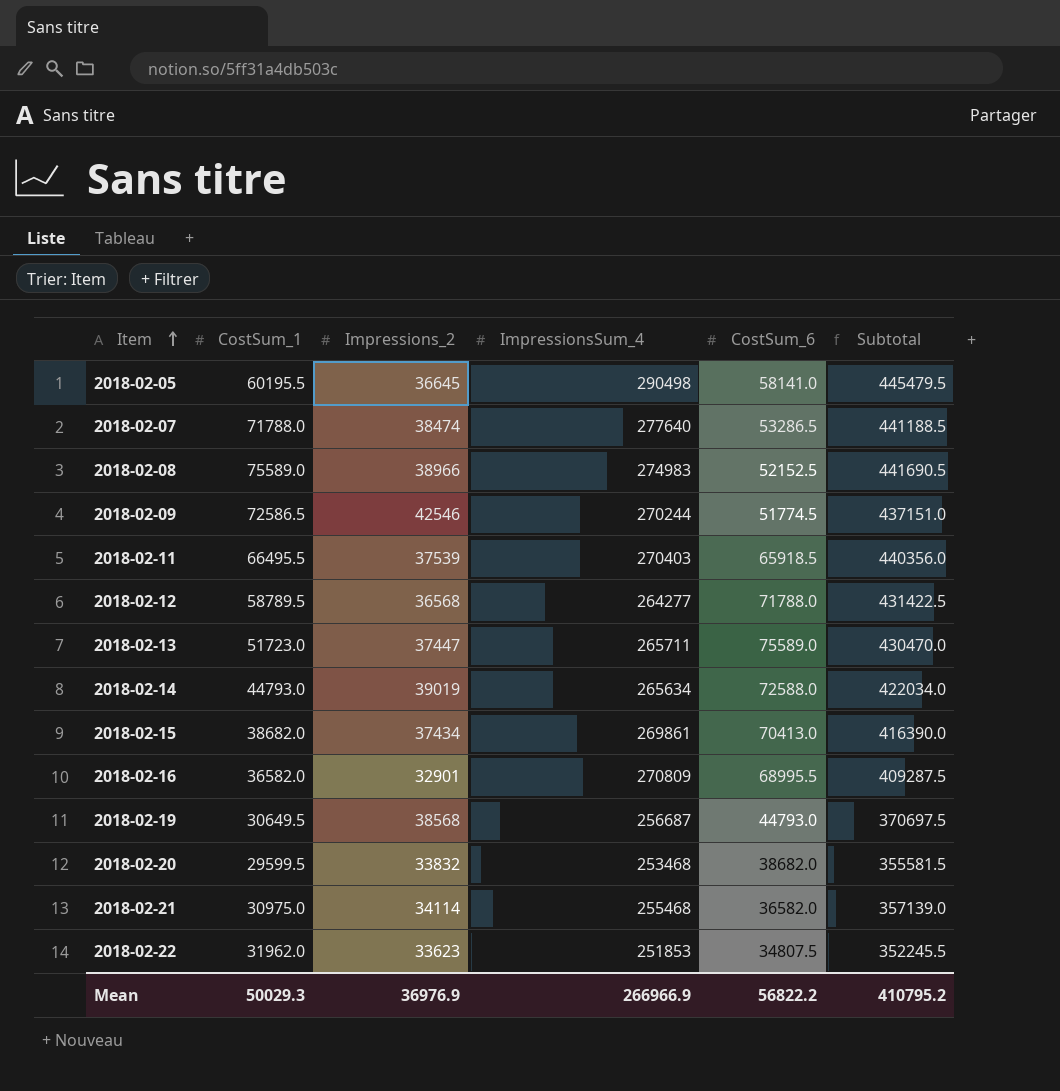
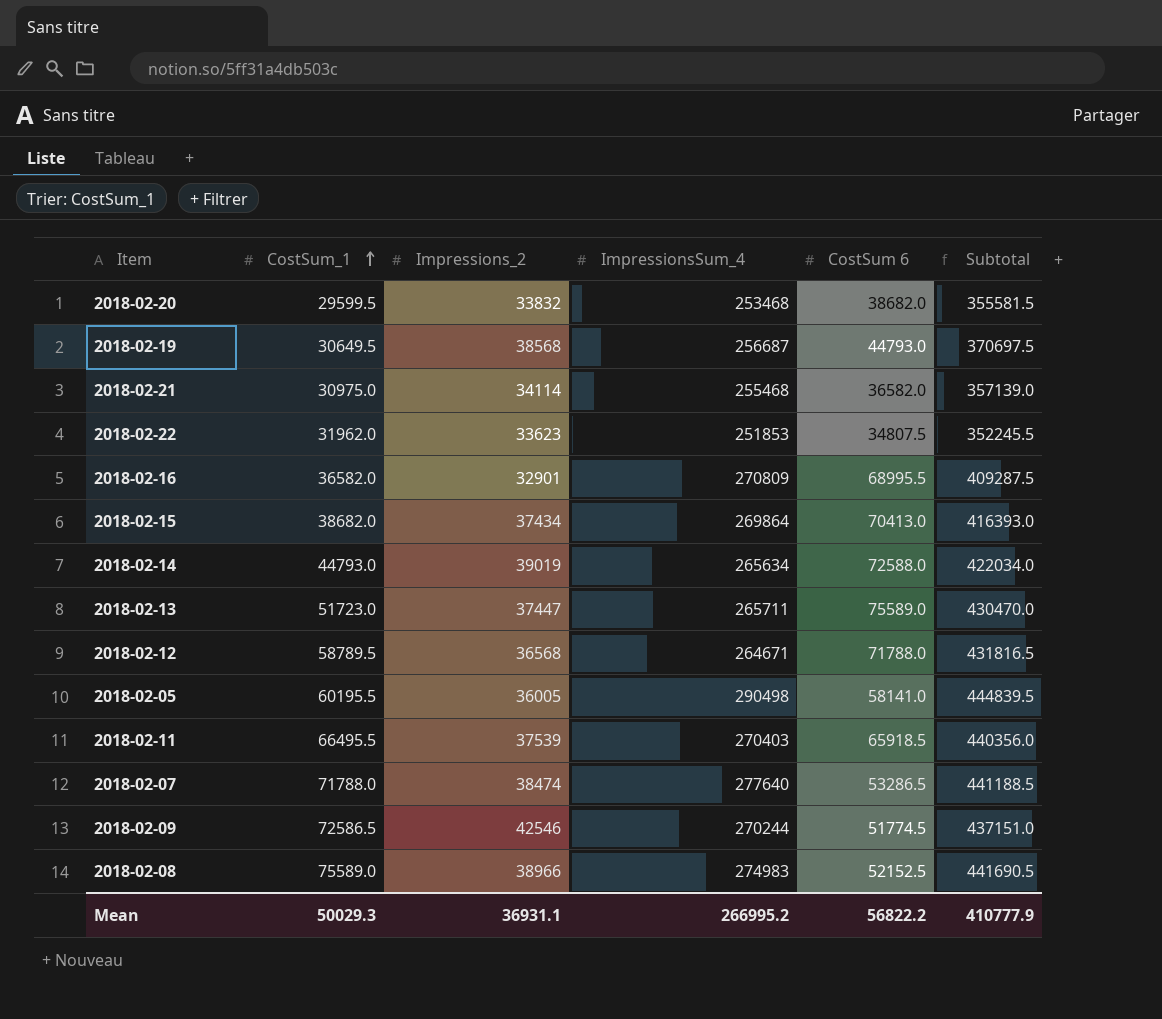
row order: Item ascending -> CostSum_1 ascending
column name: CostSum_6 -> CostSum 6
2018-02-15 | ImpressionsSum_4: 269861 -> 269864
2018-02-15 | Subtotal: 416390.0 -> 416393.0
2018-02-12 | ImpressionsSum_4: 264277 -> 264671
2018-02-12 | Subtotal: 431422.5 -> 431816.5
2018-02-05 | Impressions_2: 36645 -> 36005
2018-02-05 | Subtotal: 445479.5 -> 444839.5
Mean | Impressions_2: 36976.9 -> 36931.1
Mean | ImpressionsSum_4: 266966.9 -> 266995.2
Mean | Subtotal: 410795.2 -> 410777.9

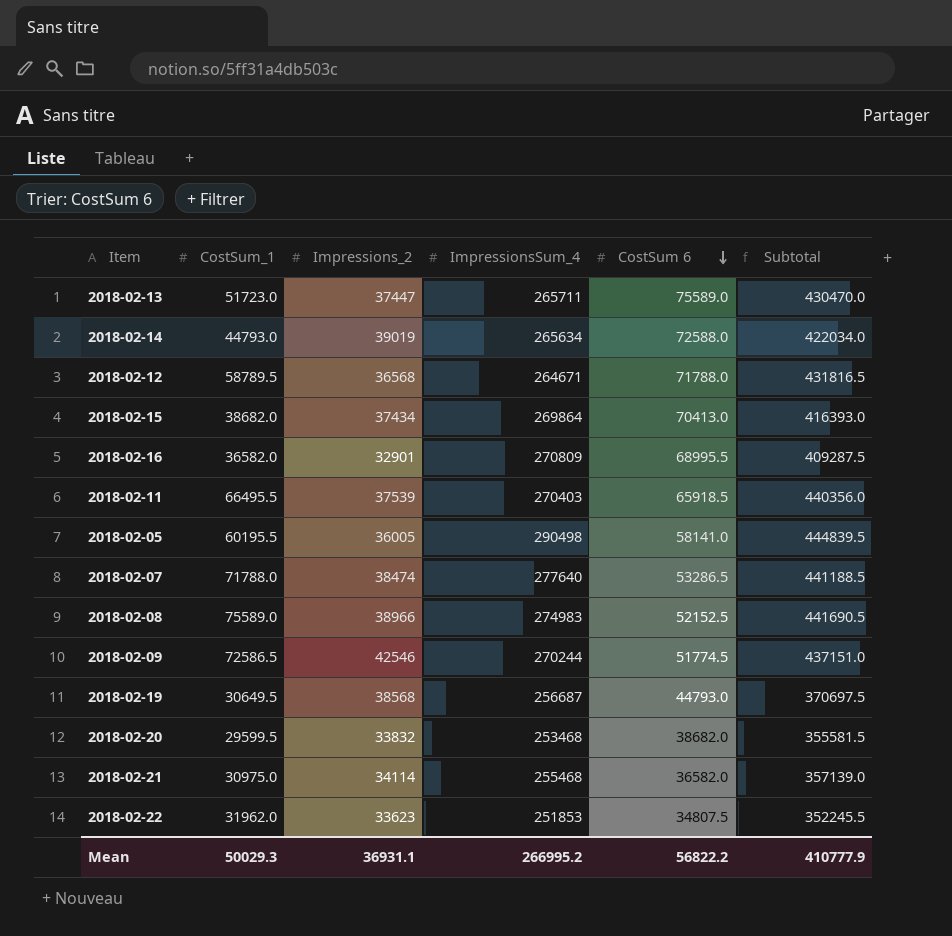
row order: CostSum_1 ascending -> CostSum 6 descending

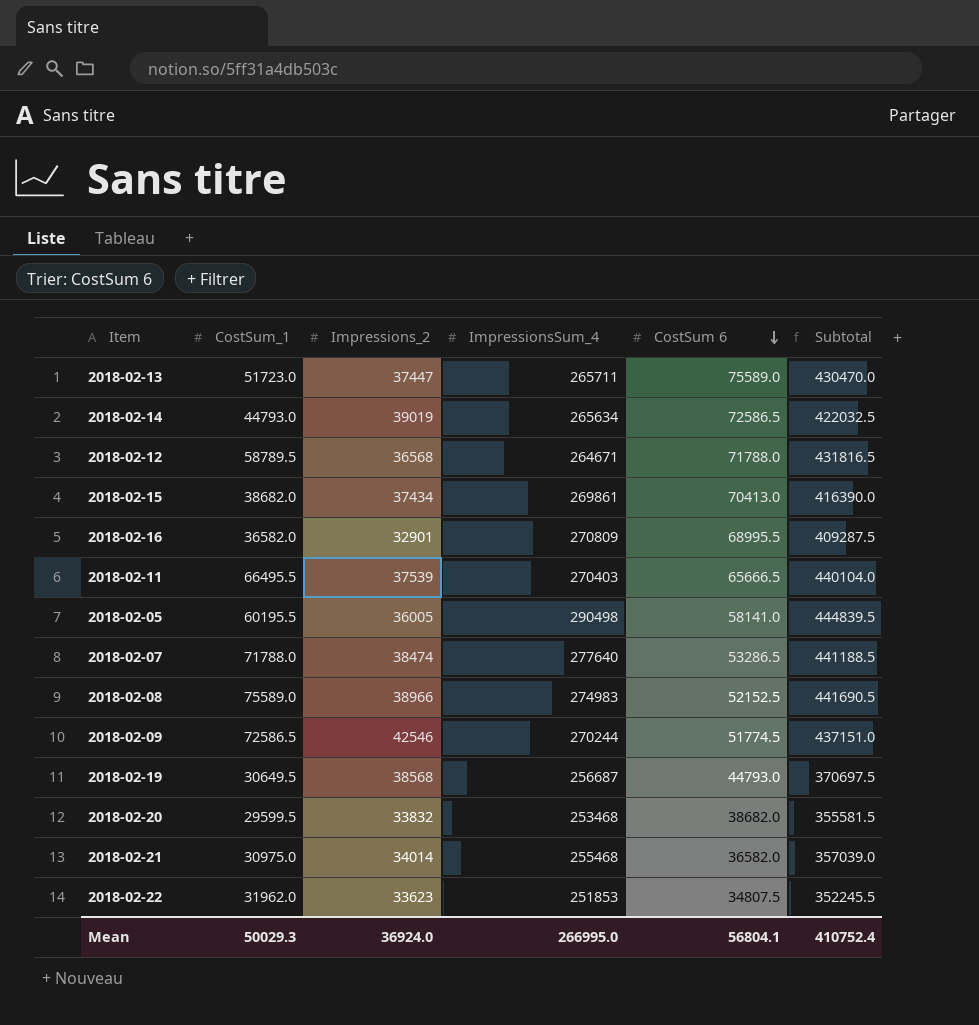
2018-02-14 | CostSum 6: 72588.0 -> 72586.5
2018-02-14 | Subtotal: 422034.0 -> 422032.5
2018-02-15 | ImpressionsSum_4: 269864 -> 269861
2018-02-15 | Subtotal: 416393.0 -> 416390.0
2018-02-11 | CostSum 6: 65918.5 -> 65666.5
2018-02-11 | Subtotal: 440356.0 -> 440104.0
2018-02-21 | Impressions_2: 34114 -> 34014
2018-02-21 | Subtotal: 357139.0 -> 357039.0
Mean | Impressions_2: 36931.1 -> 36924.0
Mean | ImpressionsSum_4: 266995.2 -> 266995.0
Mean | CostSum 6: 56822.2 -> 56804.1
Mean | Subtotal: 410777.9 -> 410752.4

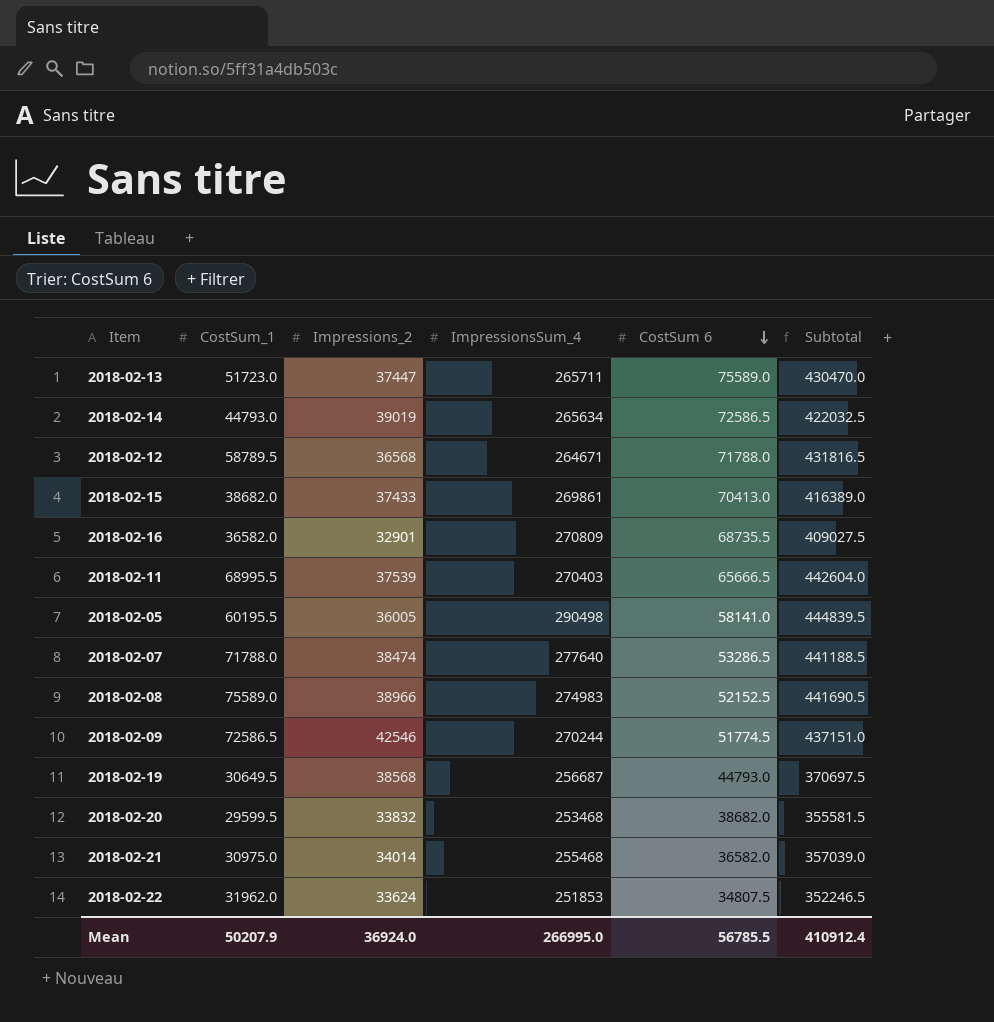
2018-02-15 | Impressions_2: 37434 -> 37433
2018-02-15 | Subtotal: 416390.0 -> 416389.0
2018-02-16 | CostSum 6: 68995.5 -> 68735.5
2018-02-16 | Subtotal: 409287.5 -> 409027.5
2018-02-11 | CostSum_1: 66495.5 -> 68995.5
2018-02-11 | Subtotal: 440104.0 -> 442604.0
2018-02-22 | Impressions_2: 33623 -> 33624
2018-02-22 | Subtotal: 352245.5 -> 352246.5
Mean | CostSum_1: 50029.3 -> 50207.9
Mean | CostSum 6: 56804.1 -> 56785.5
Mean | Subtotal: 410752.4 -> 410912.4

